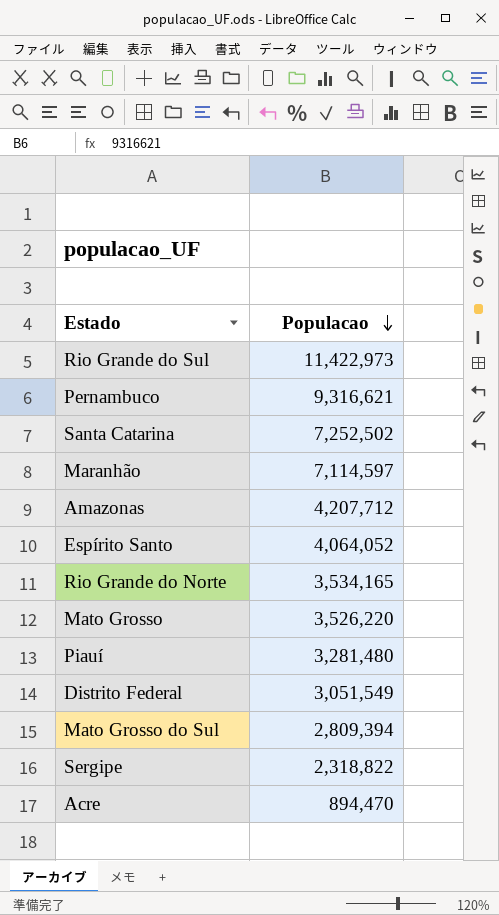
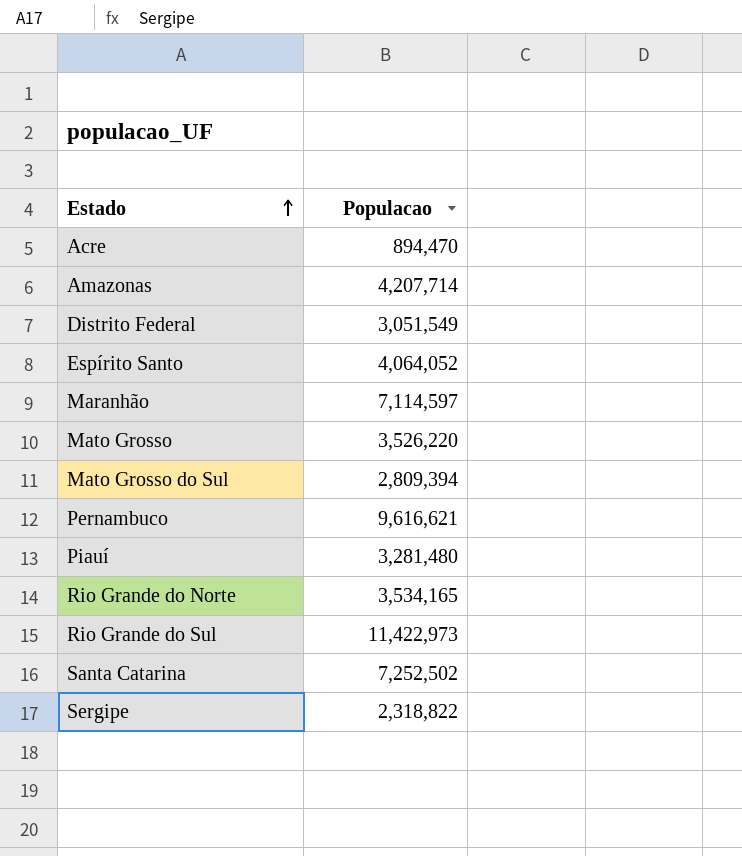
row order: Populacao descending -> Estado ascending
Amazonas | Populacao: 4,207,712 -> 4,207,714
Pernambuco | Populacao: 9,316,621 -> 9,616,621

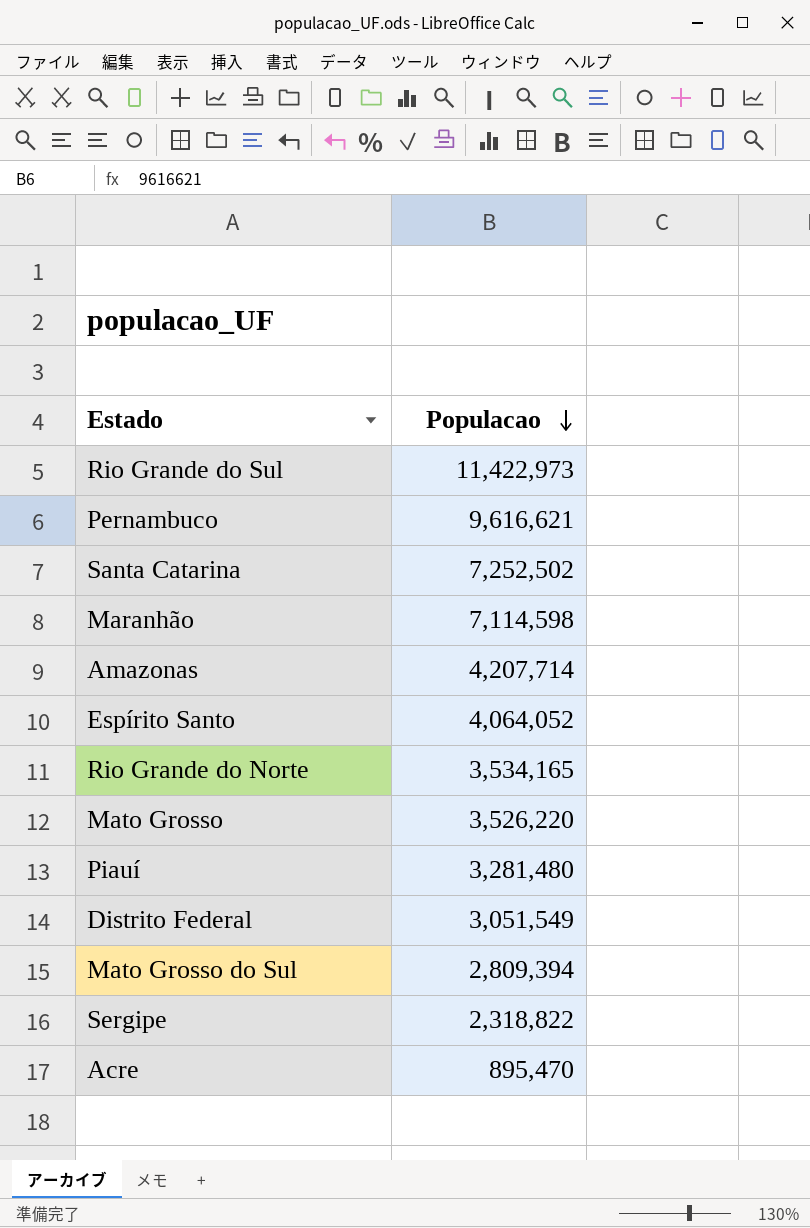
row order: Estado ascending -> Populacao descending
Maranhão | Populacao: 7,114,597 -> 7,114,598
Acre | Populacao: 894,470 -> 895,470

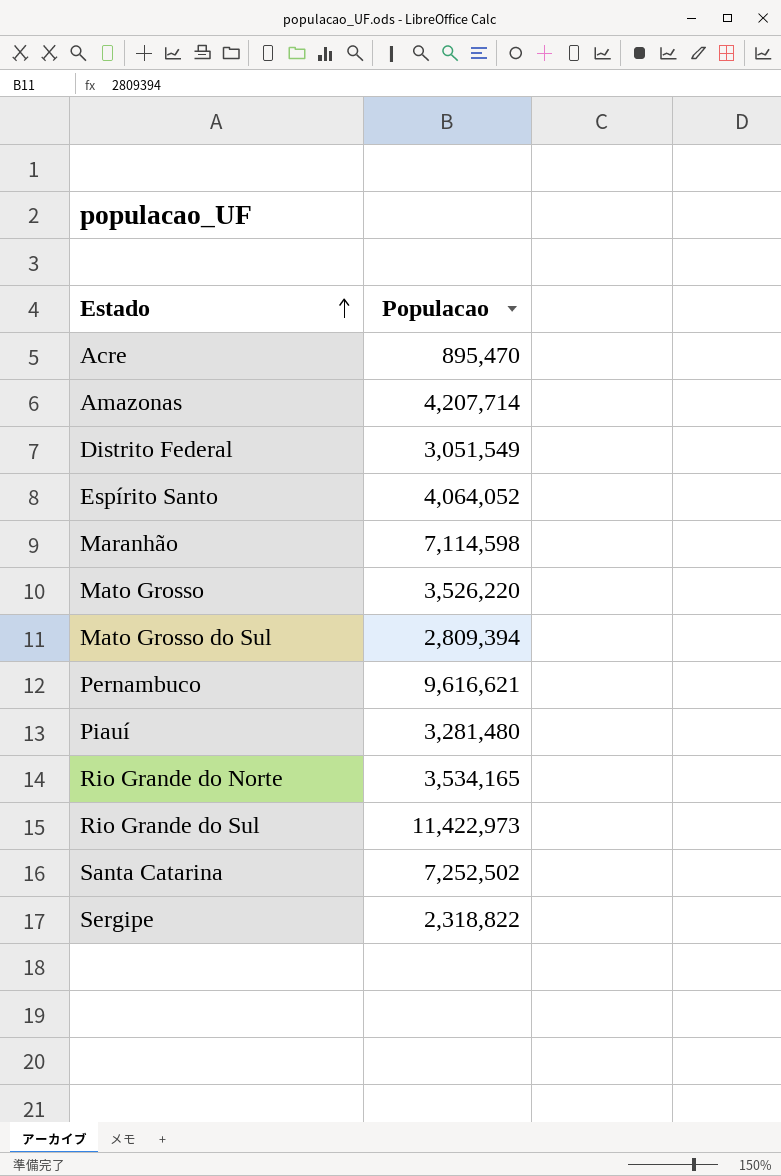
row order: Populacao descending -> Estado ascending

